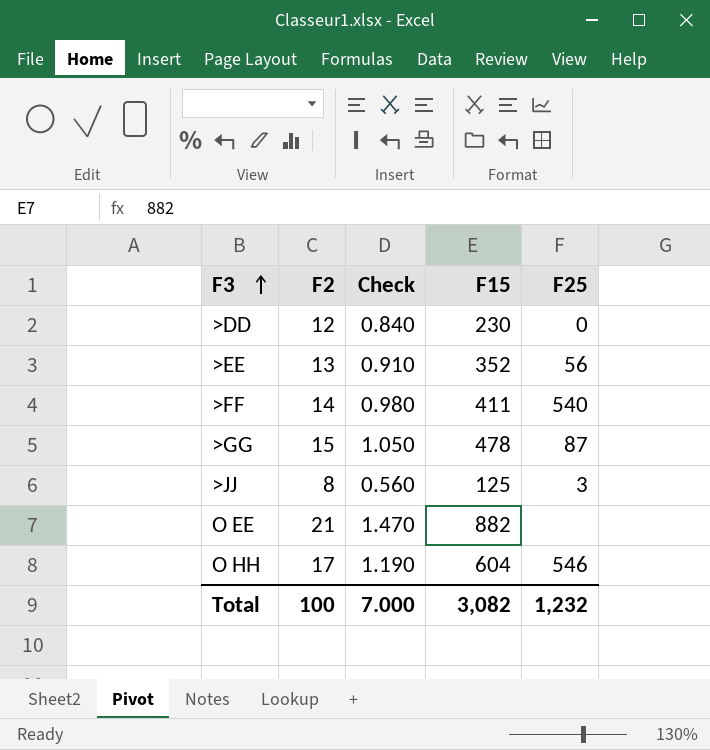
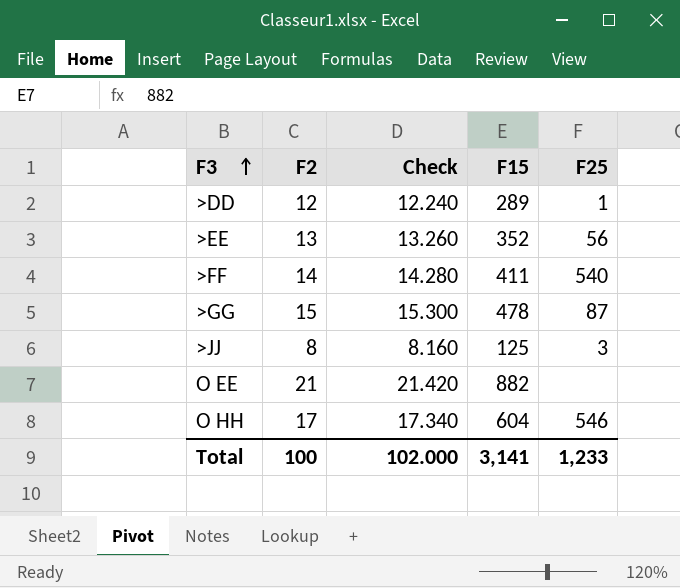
column Check | formula: [F2] * 0.07 -> [F2] * 1.02
>DD | F15: 230 -> 289
>DD | F25: 0 -> 1
Total | Check: 7.000 -> 102.000
Total | F15: 3,082 -> 3,141
Total | F25: 1,232 -> 1,233

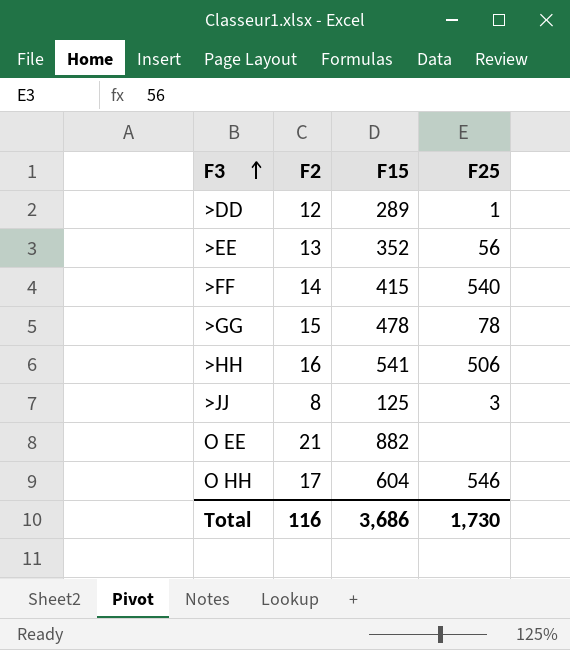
column Check | formula: [F2] * 1.02 -> none
>FF | F15: 411 -> 415
>GG | F25: 87 -> 78
row >HH: none -> 16 | 541 | 506
Total | F2: 100 -> 116
Total | F15: 3,141 -> 3,686
Total | F25: 1,233 -> 1,730

